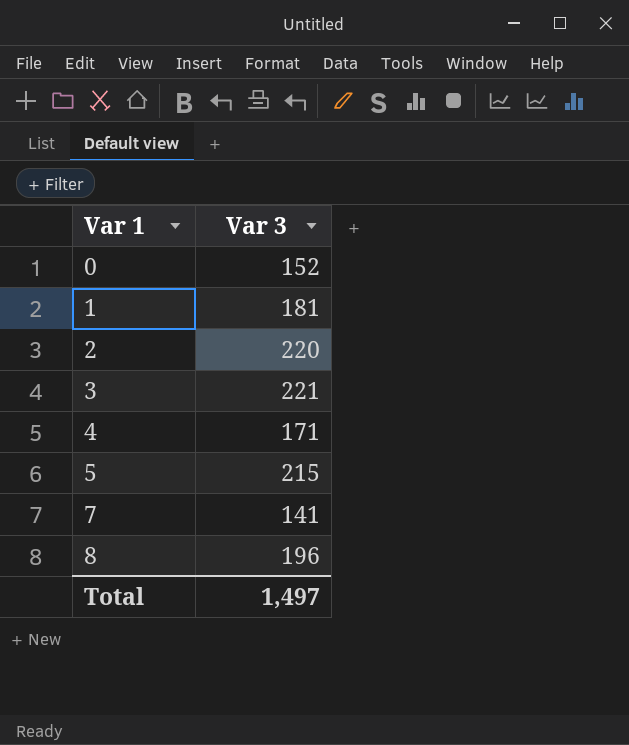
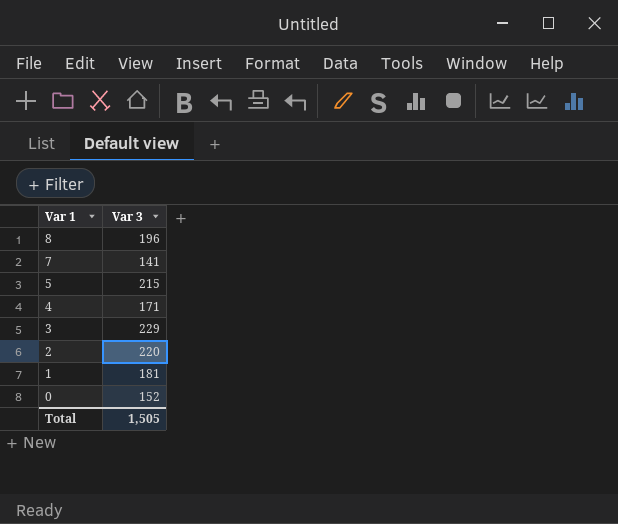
row order: Var 1 ascending -> Var 1 descending
3 | Var 3: 221 -> 229
Total | Var 3: 1,497 -> 1,505

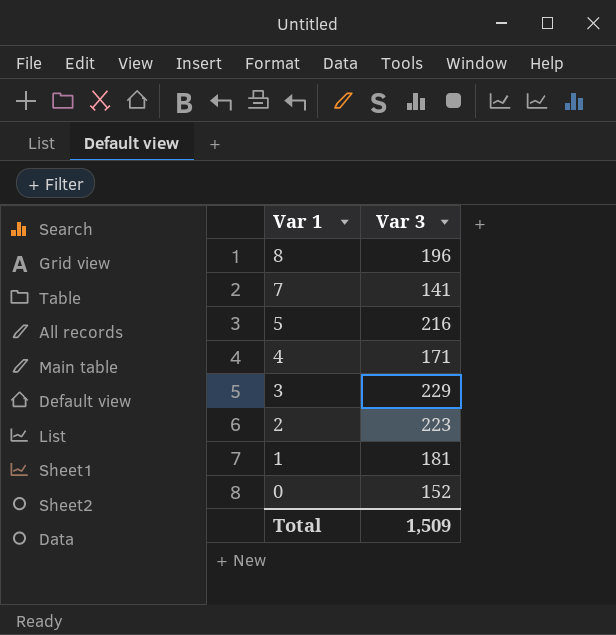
5 | Var 3: 215 -> 216
2 | Var 3: 220 -> 223
Total | Var 3: 1,505 -> 1,509

